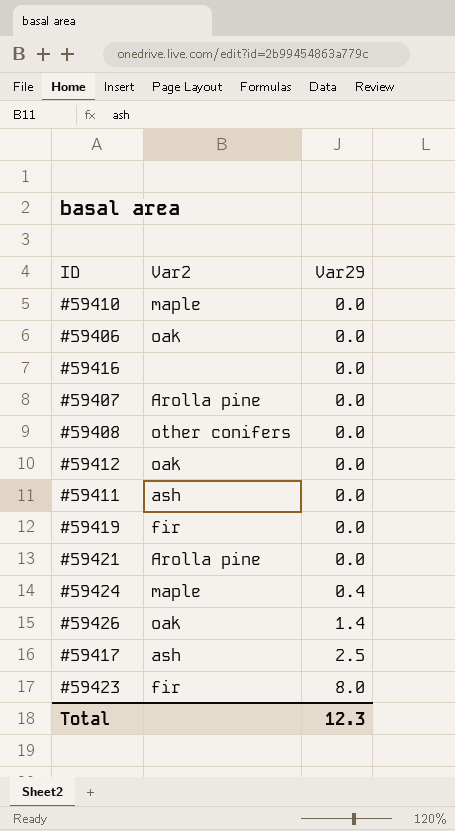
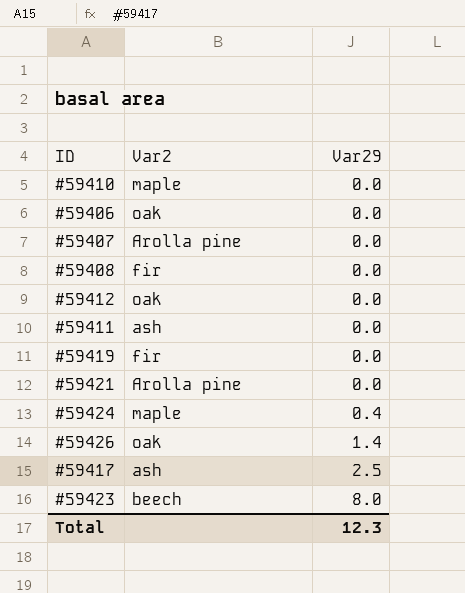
row #59416: none | 0.0 -> none
#59408 | Var2: other conifers -> fir
#59423 | Var2: fir -> beech

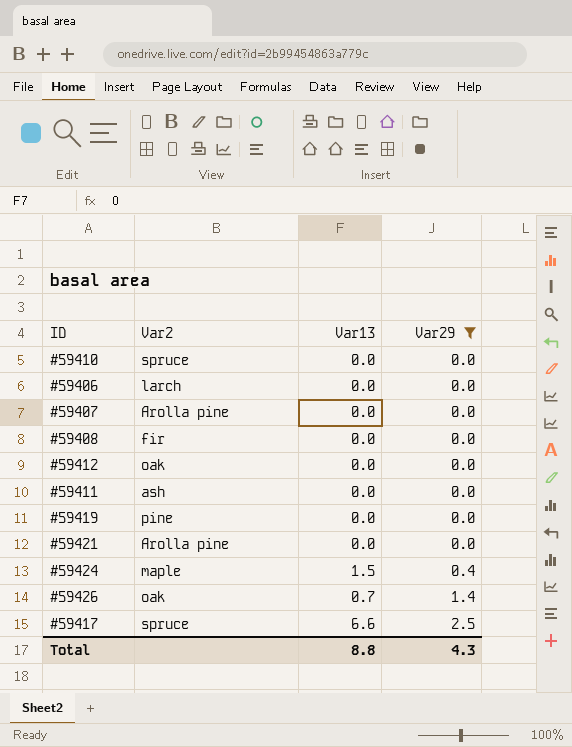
filter: none -> Var29 != 8.0
column Var13 | position: none -> 3
#59410 | Var2: maple -> spruce
#59406 | Var2: oak -> larch
#59419 | Var2: fir -> pine
#59417 | Var2: ash -> spruce
Total | Var29: 12.3 -> 4.3

